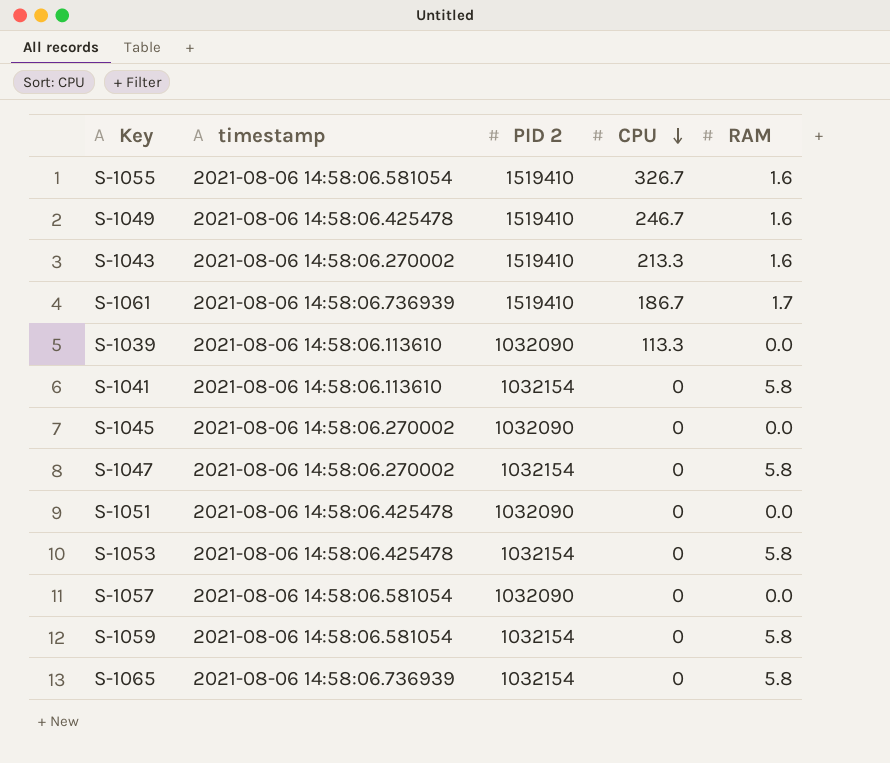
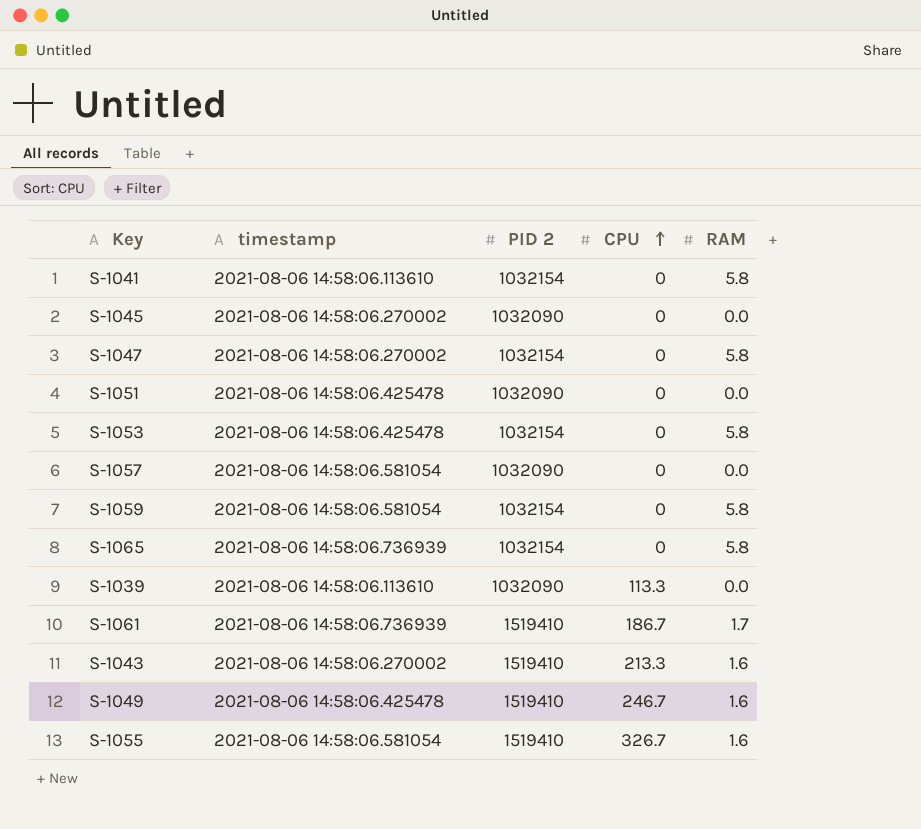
row order: CPU descending -> CPU ascending

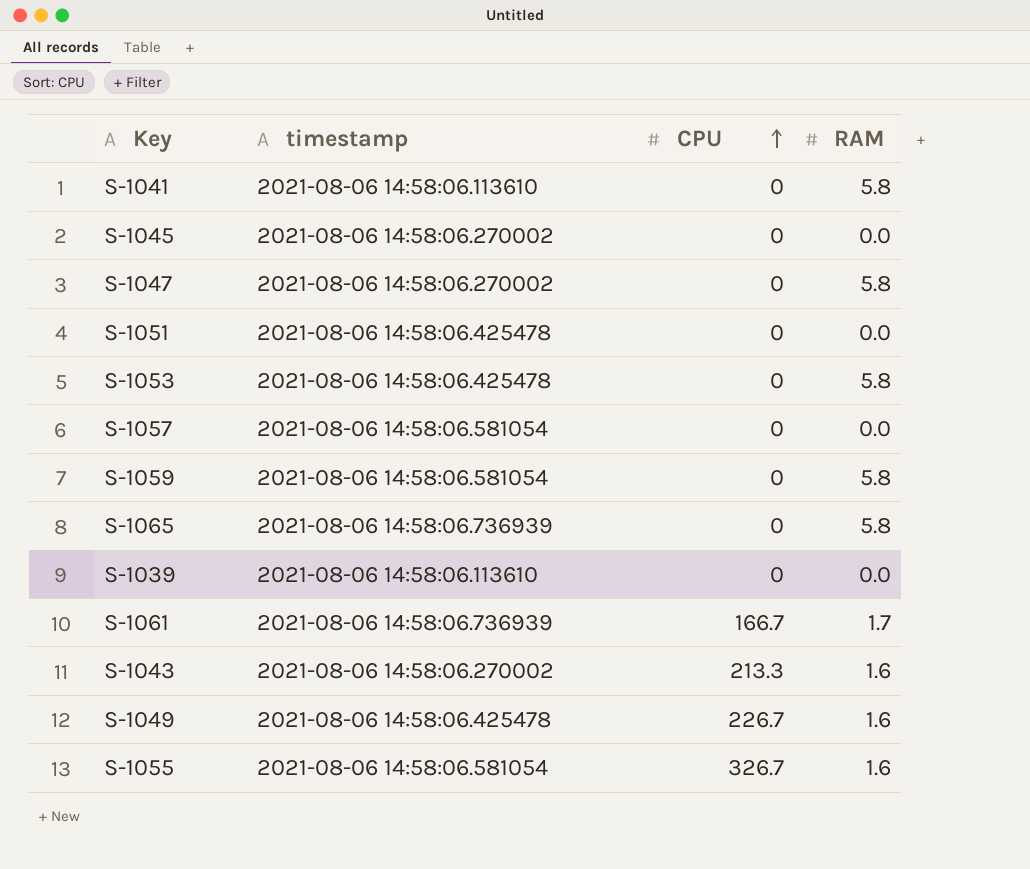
column PID 2 | position: 3 -> none
S-1039 | CPU: 113.3 -> 0
S-1061 | CPU: 186.7 -> 166.7
S-1049 | CPU: 246.7 -> 226.7

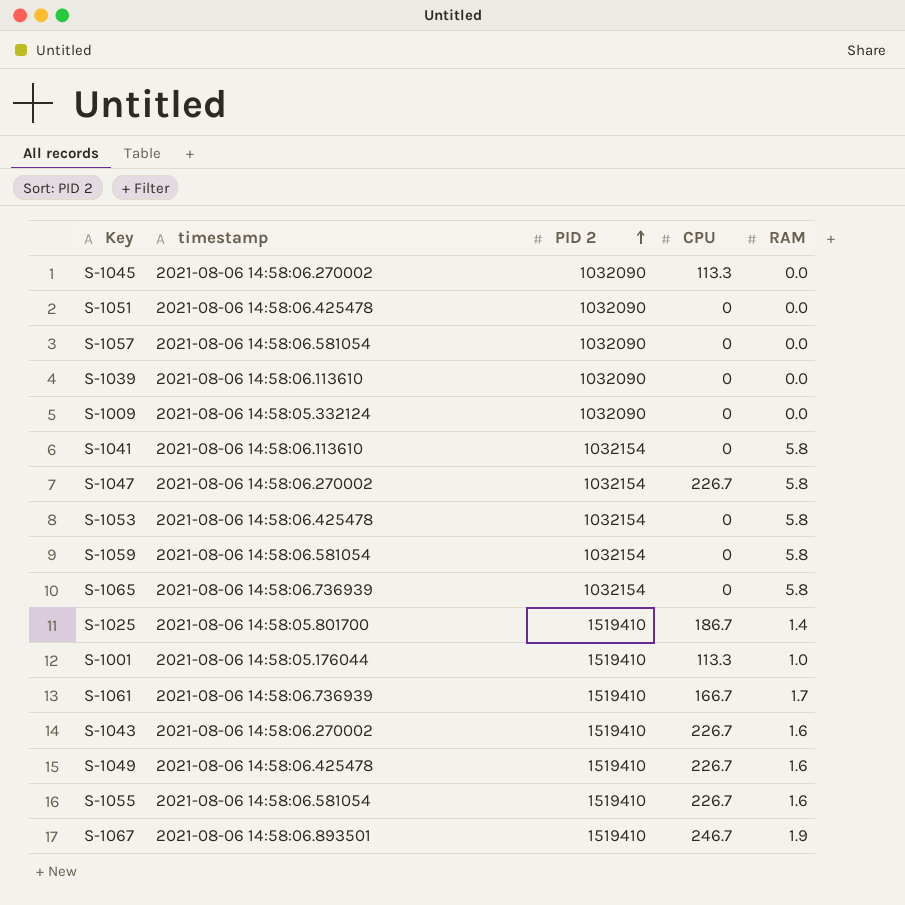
row order: CPU ascending -> PID 2 ascending
column PID 2 | position: none -> 3
S-1045 | CPU: 0 -> 113.3
row S-1009: none -> 2021-08-06 14:58:05.332124 | 1032090 | 0 | 0.0
S-1047 | CPU: 0 -> 226.7
row S-1025: none -> 2021-08-06 14:58:05.801700 | 1519410 | 186.7 | 1.4
row S-1001: none -> 2021-08-06 14:58:05.176044 | 1519410 | 113.3 | 1.0
S-1043 | CPU: 213.3 -> 226.7
S-1055 | CPU: 326.7 -> 226.7
row S-1067: none -> 2021-08-06 14:58:06.893501 | 1519410 | 246.7 | 1.9

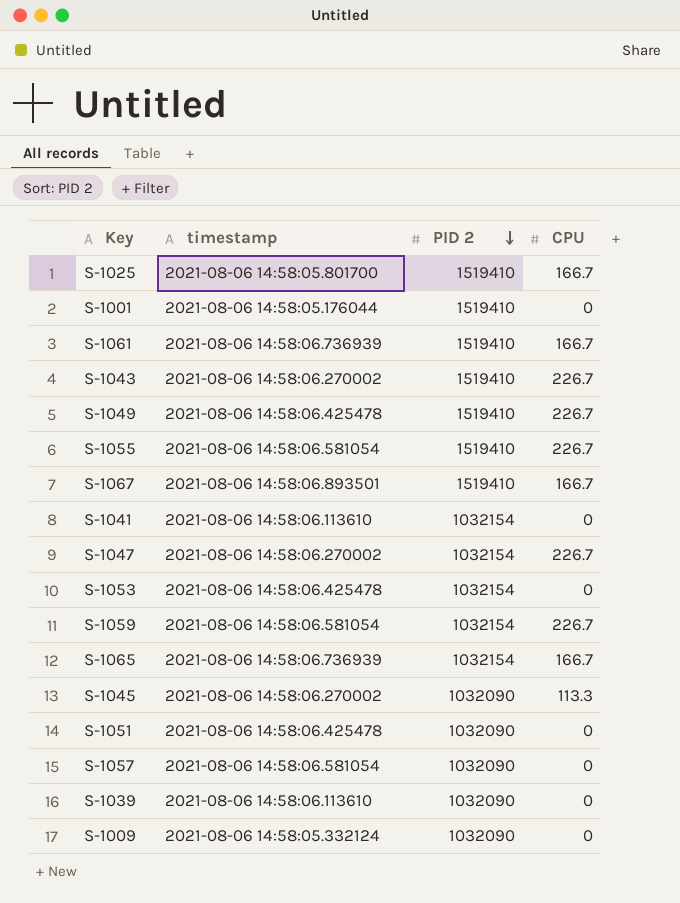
row order: PID 2 ascending -> PID 2 descending
column RAM | position: 5 -> none
S-1025 | CPU: 186.7 -> 166.7
S-1001 | CPU: 113.3 -> 0
S-1067 | CPU: 246.7 -> 166.7
S-1059 | CPU: 0 -> 226.7
S-1065 | CPU: 0 -> 166.7

